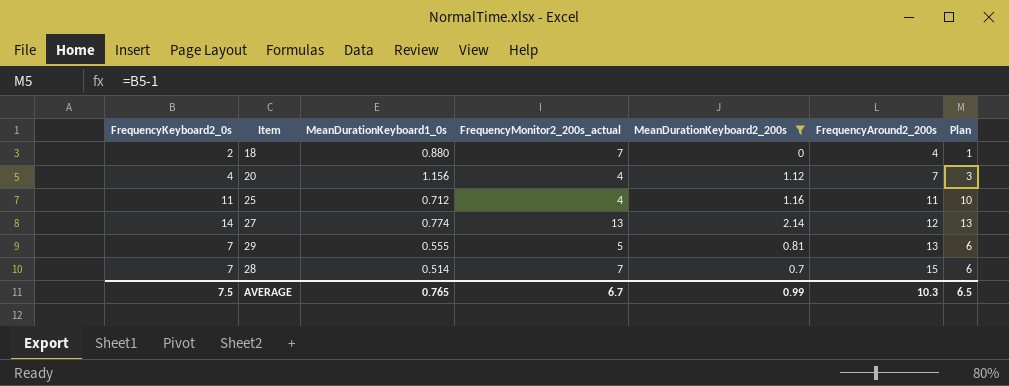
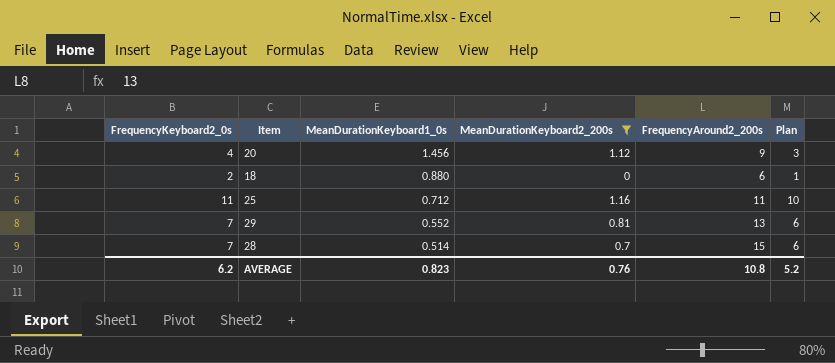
row order: FrequencyAround2_200s ascending -> MeanDurationKeyboard1_0s descending
column FrequencyMonitor2_200s_actual | position: 4 -> none
row 27: 14 | 0.774 | 13 | 2.14 | 12 | 13 -> none
20 | MeanDurationKeyboard1_0s: 1.156 -> 1.456
20 | FrequencyAround2_200s: 7 -> 9
18 | FrequencyAround2_200s: 4 -> 6
29 | MeanDurationKeyboard1_0s: 0.555 -> 0.552
AVERAGE | FrequencyKeyboard2_0s: 7.5 -> 6.2
AVERAGE | MeanDurationKeyboard1_0s: 0.765 -> 0.823
AVERAGE | MeanDurationKeyboard2_200s: 0.99 -> 0.76
AVERAGE | FrequencyAround2_200s: 10.3 -> 10.8
AVERAGE | Plan: 6.5 -> 5.2

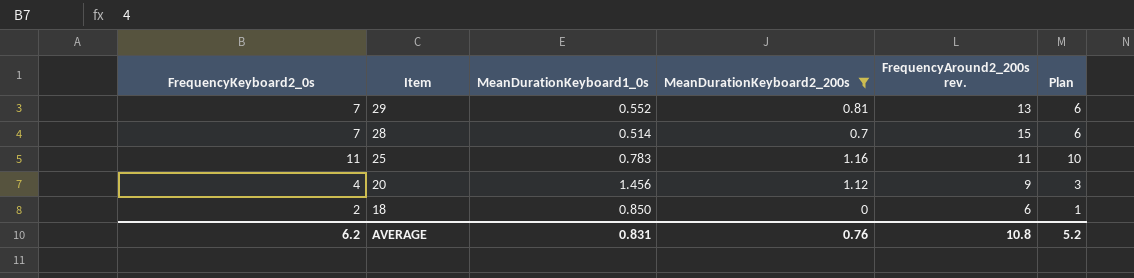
row order: MeanDurationKeyboard1_0s descending -> Item descending
column name: FrequencyAround2_200s -> FrequencyAround2_200s rev.
25 | MeanDurationKeyboard1_0s: 0.712 -> 0.783
18 | MeanDurationKeyboard1_0s: 0.880 -> 0.850
AVERAGE | MeanDurationKeyboard1_0s: 0.823 -> 0.831

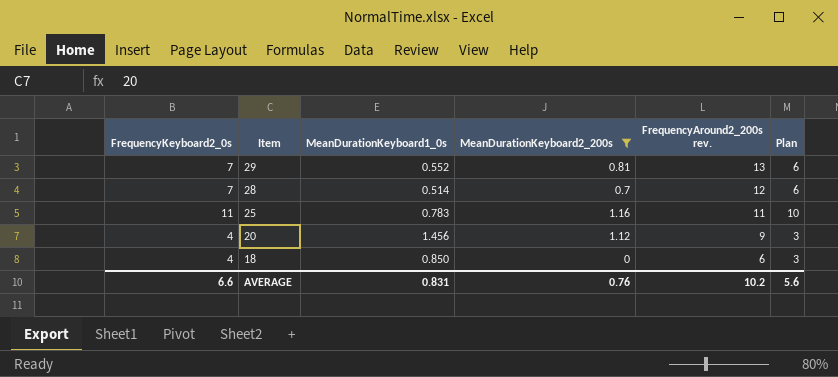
28 | FrequencyAround2_200s rev.: 15 -> 12
18 | FrequencyKeyboard2_0s: 2 -> 4
18 | Plan: 1 -> 3
AVERAGE | FrequencyKeyboard2_0s: 6.2 -> 6.6
AVERAGE | FrequencyAround2_200s rev.: 10.8 -> 10.2
AVERAGE | Plan: 5.2 -> 5.6

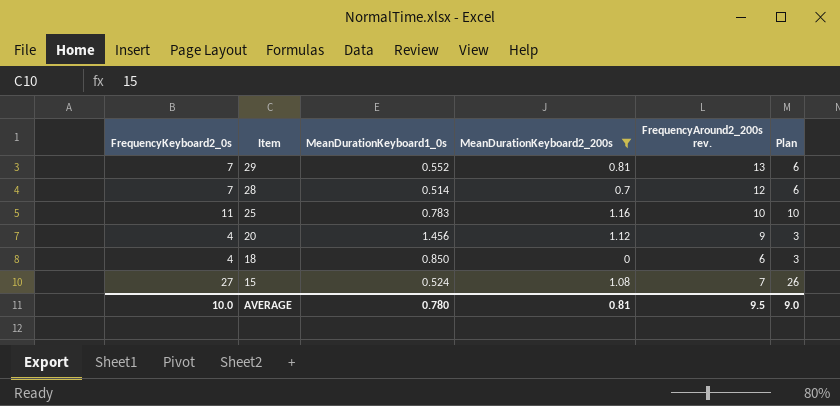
25 | FrequencyAround2_200s rev.: 11 -> 10
row 15: none -> 27 | 0.524 | 1.08 | 7 | 26
AVERAGE | FrequencyKeyboard2_0s: 6.6 -> 10.0
AVERAGE | MeanDurationKeyboard1_0s: 0.831 -> 0.780
AVERAGE | MeanDurationKeyboard2_200s: 0.76 -> 0.81
AVERAGE | FrequencyAround2_200s rev.: 10.2 -> 9.5
AVERAGE | Plan: 5.6 -> 9.0

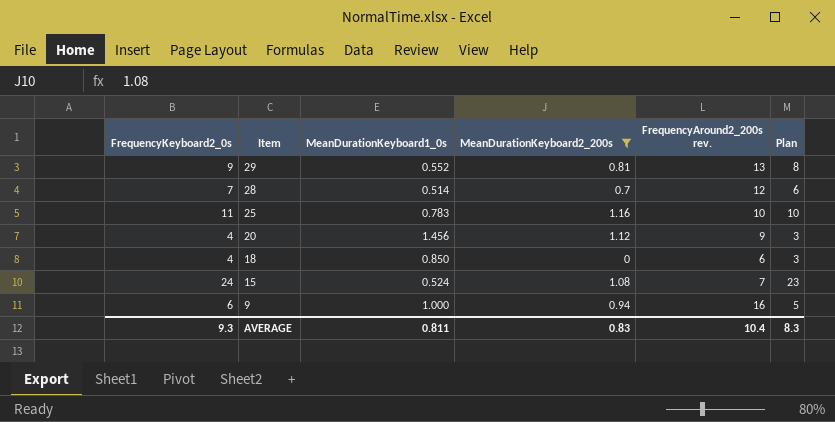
29 | FrequencyKeyboard2_0s: 7 -> 9
29 | Plan: 6 -> 8
15 | FrequencyKeyboard2_0s: 27 -> 24
15 | Plan: 26 -> 23
row 9: none -> 6 | 1.000 | 0.94 | 16 | 5
AVERAGE | FrequencyKeyboard2_0s: 10.0 -> 9.3
AVERAGE | MeanDurationKeyboard1_0s: 0.780 -> 0.811
AVERAGE | MeanDurationKeyboard2_200s: 0.81 -> 0.83
AVERAGE | FrequencyAround2_200s rev.: 9.5 -> 10.4
AVERAGE | Plan: 9.0 -> 8.3

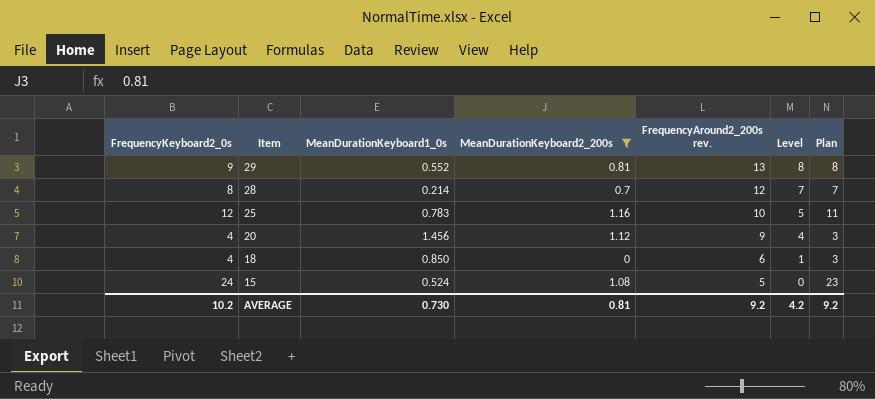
column Level | formula: none -> [FrequencyAround2_200s rev.] - 5
row 9: 6 | 1.000 | 0.94 | 16 | 5 -> none
28 | FrequencyKeyboard2_0s: 7 -> 8
28 | MeanDurationKeyboard1_0s: 0.514 -> 0.214
28 | Plan: 6 -> 7
25 | FrequencyKeyboard2_0s: 11 -> 12
25 | Plan: 10 -> 11
15 | FrequencyAround2_200s rev.: 7 -> 5
AVERAGE | FrequencyKeyboard2_0s: 9.3 -> 10.2
AVERAGE | MeanDurationKeyboard1_0s: 0.811 -> 0.730
AVERAGE | MeanDurationKeyboard2_200s: 0.83 -> 0.81
AVERAGE | FrequencyAround2_200s rev.: 10.4 -> 9.2
AVERAGE | Plan: 8.3 -> 9.2

